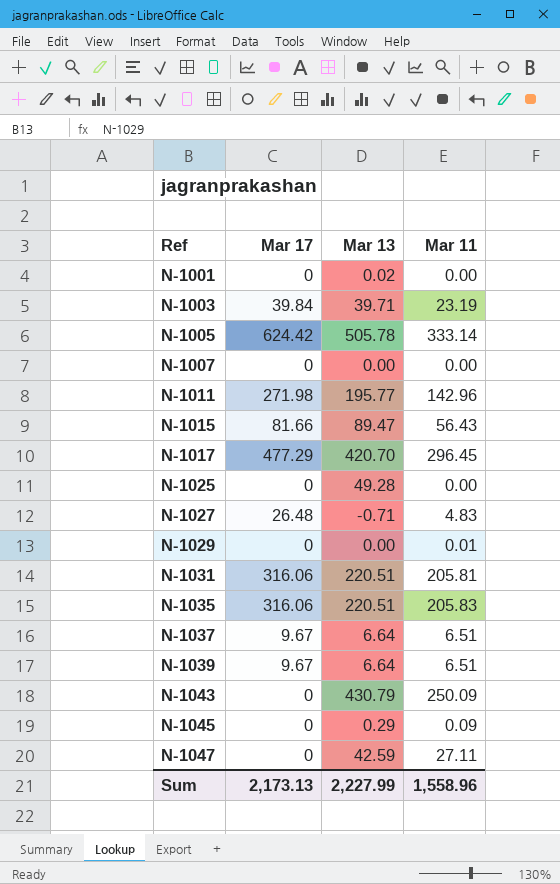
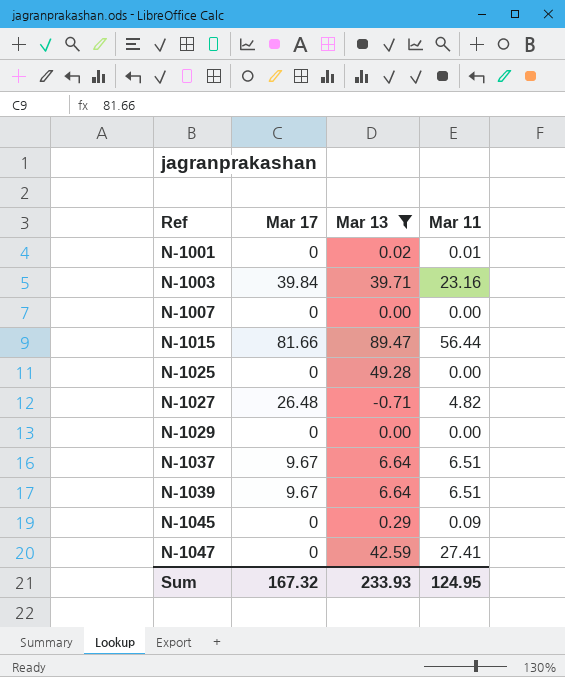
filter: none -> Mar 13 <= 89.47
N-1001 | Mar 11: 0.00 -> 0.01
N-1003 | Mar 11: 23.19 -> 23.16
N-1015 | Mar 11: 56.43 -> 56.44
N-1027 | Mar 11: 4.83 -> 4.82
N-1029 | Mar 11: 0.01 -> 0.00
N-1047 | Mar 11: 27.11 -> 27.41
Sum | Mar 17: 2,173.13 -> 167.32
Sum | Mar 13: 2,227.99 -> 233.93
Sum | Mar 11: 1,558.96 -> 124.95

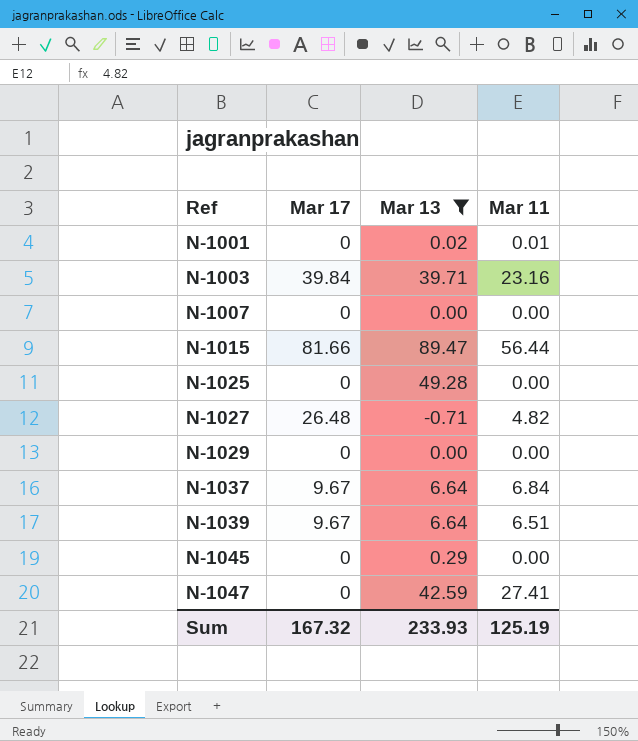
N-1037 | Mar 11: 6.51 -> 6.84
N-1045 | Mar 11: 0.09 -> 0.00
Sum | Mar 11: 124.95 -> 125.19

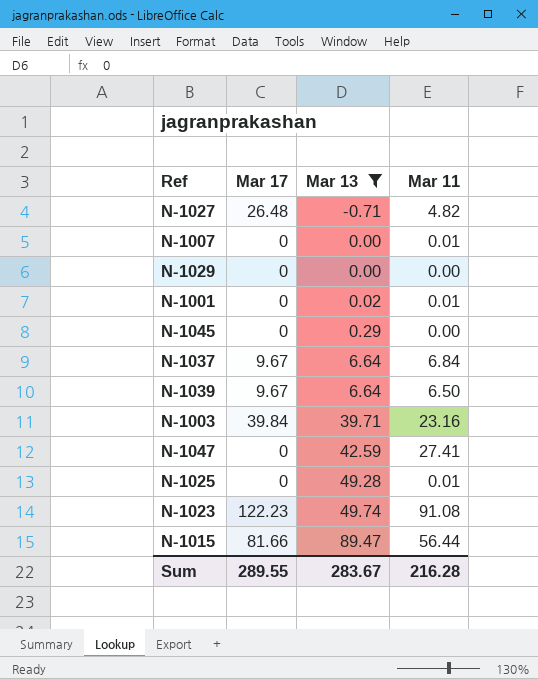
row order: Ref ascending -> Mar 13 ascending
N-1007 | Mar 11: 0.00 -> 0.01
N-1039 | Mar 11: 6.51 -> 6.50
N-1025 | Mar 11: 0.00 -> 0.01
row N-1023: none -> 122.23 | 49.74 | 91.08
Sum | Mar 17: 167.32 -> 289.55
Sum | Mar 13: 233.93 -> 283.67
Sum | Mar 11: 125.19 -> 216.28

